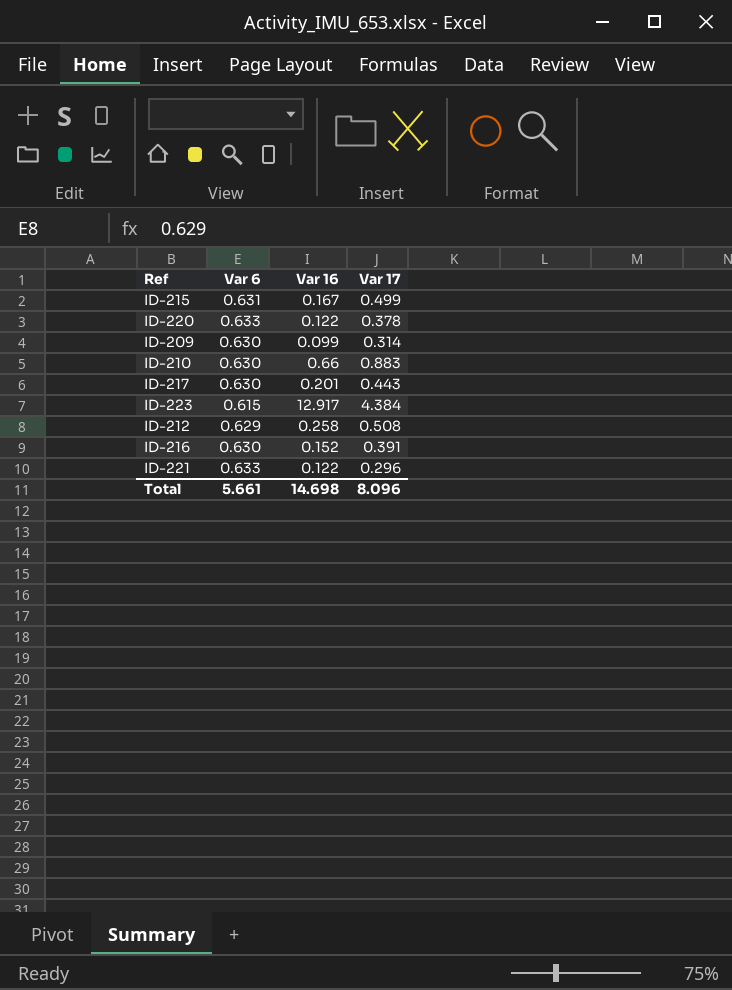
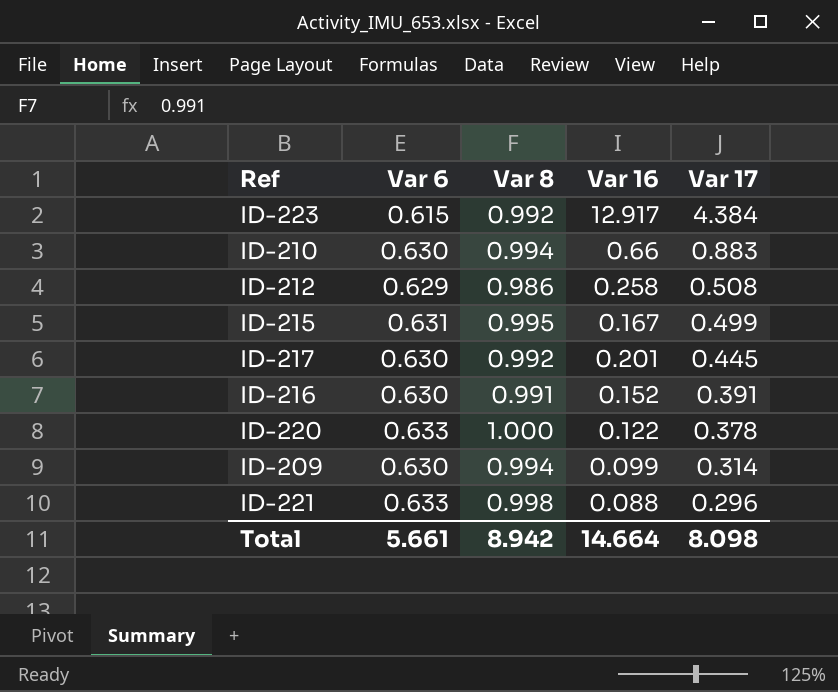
row order: none -> Var 17 descending
column Var 8 | position: none -> 3
ID-217 | Var 17: 0.443 -> 0.445
ID-221 | Var 16: 0.122 -> 0.088
Total | Var 16: 14.698 -> 14.664
Total | Var 17: 8.096 -> 8.098

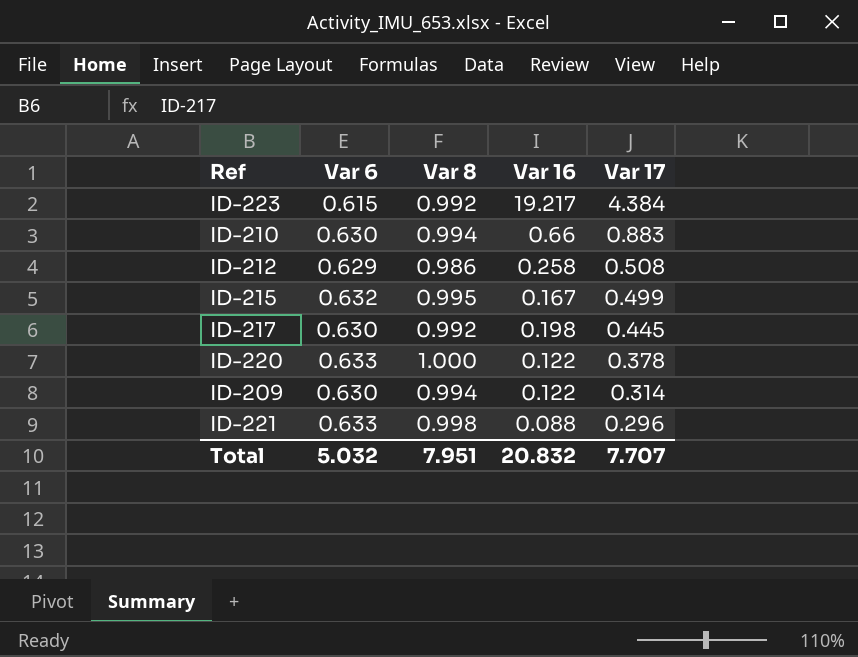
row ID-216: 0.630 | 0.991 | 0.152 | 0.391 -> none
ID-223 | Var 16: 12.917 -> 19.217
ID-215 | Var 6: 0.631 -> 0.632
ID-217 | Var 16: 0.201 -> 0.198
ID-209 | Var 16: 0.099 -> 0.122
Total | Var 6: 5.661 -> 5.032
Total | Var 8: 8.942 -> 7.951
Total | Var 16: 14.664 -> 20.832
Total | Var 17: 8.098 -> 7.707

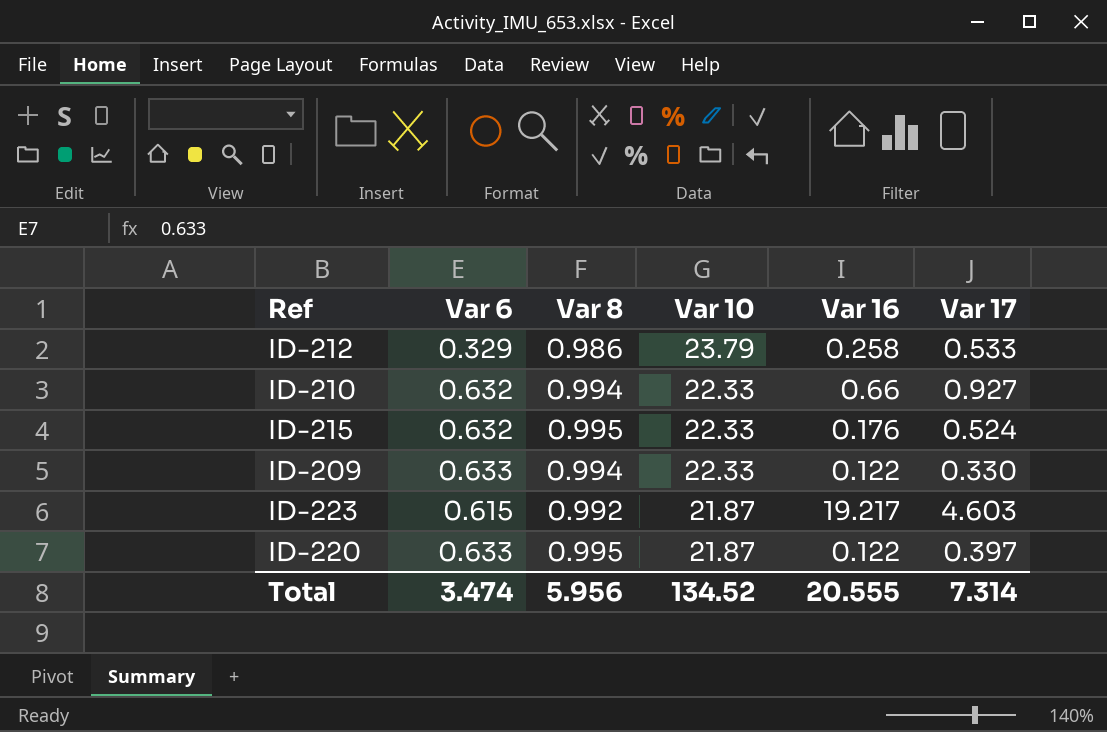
row order: Var 17 descending -> Var 10 descending
column Var 10 | position: none -> 4
row ID-217: 0.630 | 0.992 | 0.198 | 0.445 -> none
row ID-221: 0.633 | 0.998 | 0.088 | 0.296 -> none
ID-212 | Var 6: 0.629 -> 0.329
ID-212 | Var 17: 0.508 -> 0.533
ID-210 | Var 6: 0.630 -> 0.632
ID-210 | Var 17: 0.883 -> 0.927
ID-215 | Var 16: 0.167 -> 0.176
ID-215 | Var 17: 0.499 -> 0.524
ID-209 | Var 6: 0.630 -> 0.633
ID-209 | Var 17: 0.314 -> 0.330
ID-223 | Var 17: 4.384 -> 4.603
ID-220 | Var 8: 1.000 -> 0.995
ID-220 | Var 17: 0.378 -> 0.397
Total | Var 6: 5.032 -> 3.474
Total | Var 8: 7.951 -> 5.956
Total | Var 16: 20.832 -> 20.555
Total | Var 17: 7.707 -> 7.314

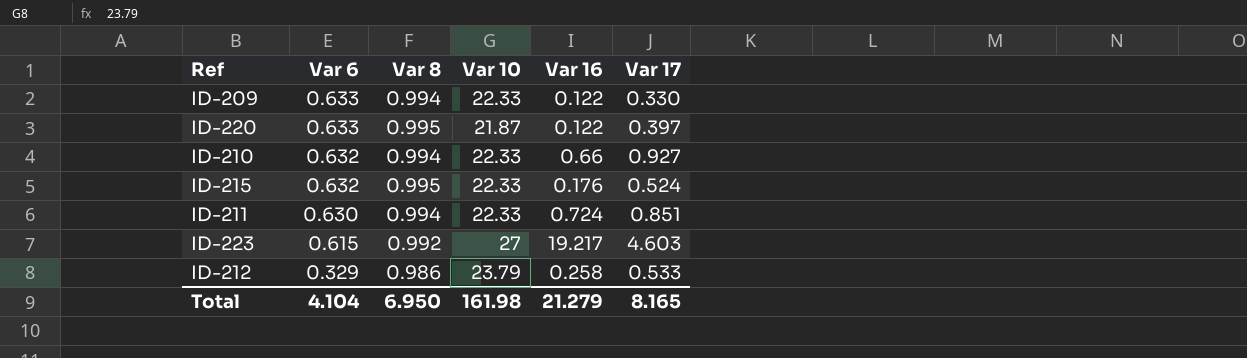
row order: Var 10 descending -> Var 6 descending
row ID-211: none -> 0.630 | 0.994 | 22.33 | 0.724 | 0.851
ID-223 | Var 10: 21.87 -> 27
Total | Var 6: 3.474 -> 4.104
Total | Var 8: 5.956 -> 6.950
Total | Var 10: 134.52 -> 161.98
Total | Var 16: 20.555 -> 21.279
Total | Var 17: 7.314 -> 8.165

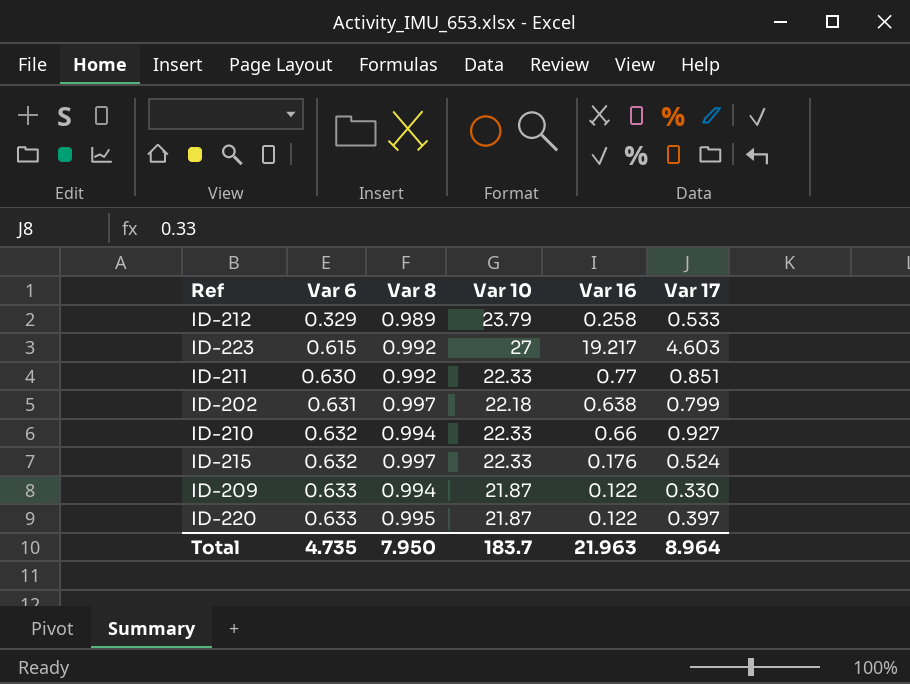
row order: Var 6 descending -> Var 6 ascending
ID-212 | Var 8: 0.986 -> 0.989
ID-211 | Var 8: 0.994 -> 0.992
ID-211 | Var 16: 0.724 -> 0.77
row ID-202: none -> 0.631 | 0.997 | 22.18 | 0.638 | 0.799
ID-215 | Var 8: 0.995 -> 0.997
ID-209 | Var 10: 22.33 -> 21.87
Total | Var 6: 4.104 -> 4.735
Total | Var 8: 6.950 -> 7.950
Total | Var 10: 161.98 -> 183.7
Total | Var 16: 21.279 -> 21.963
Total | Var 17: 8.165 -> 8.964

